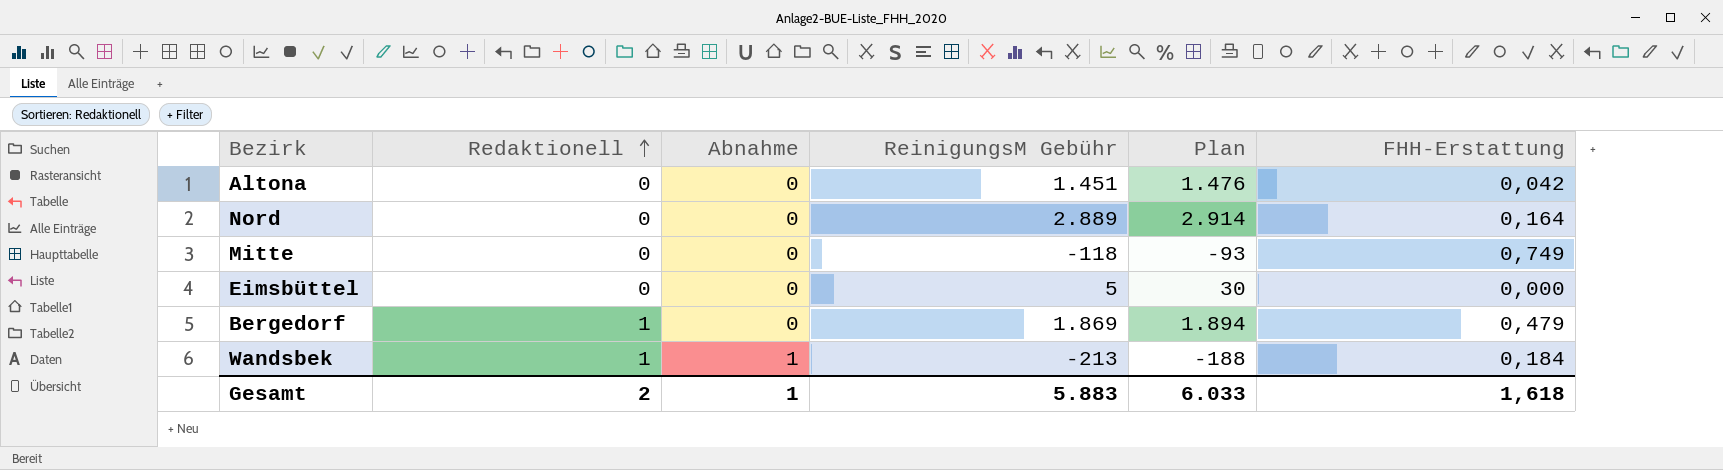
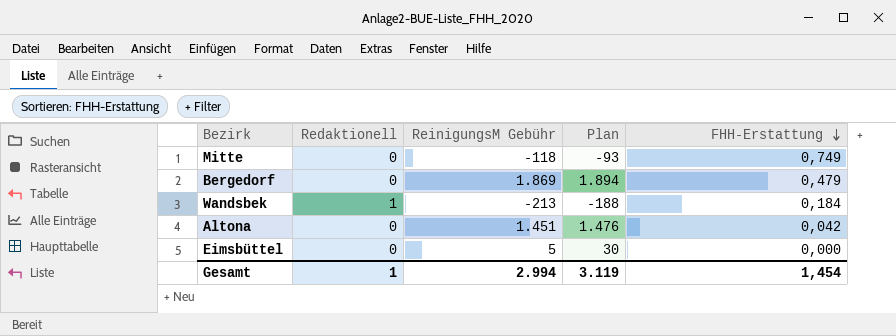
row order: Redaktionell ascending -> FHH-Erstattung descending
column Abnahme | position: 3 -> none
row Nord: 0 | 0 | 2.889 | 2.914 | 0,164 -> none
Bergedorf | Redaktionell: 1 -> 0
Gesamt | Redaktionell: 2 -> 1
Gesamt | ReinigungsM Gebühr: 5.883 -> 2.994
Gesamt | Plan: 6.033 -> 3.119
Gesamt | FHH-Erstattung: 1,618 -> 1,454

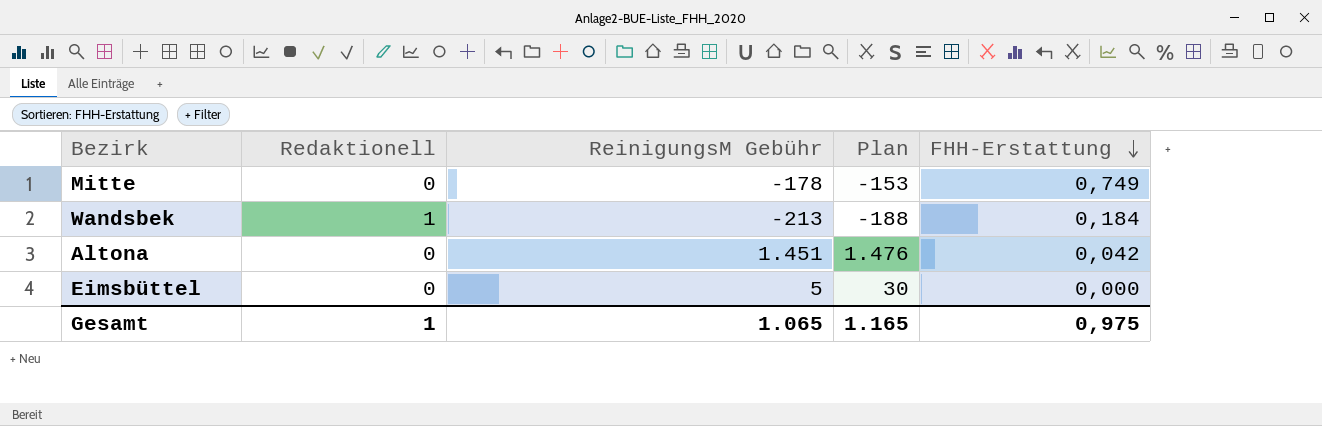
row Bergedorf: 0 | 1.869 | 1.894 | 0,479 -> none
Mitte | ReinigungsM Gebühr: -118 -> -178
Mitte | Plan: -93 -> -153
Gesamt | ReinigungsM Gebühr: 2.994 -> 1.065
Gesamt | Plan: 3.119 -> 1.165
Gesamt | FHH-Erstattung: 1,454 -> 0,975

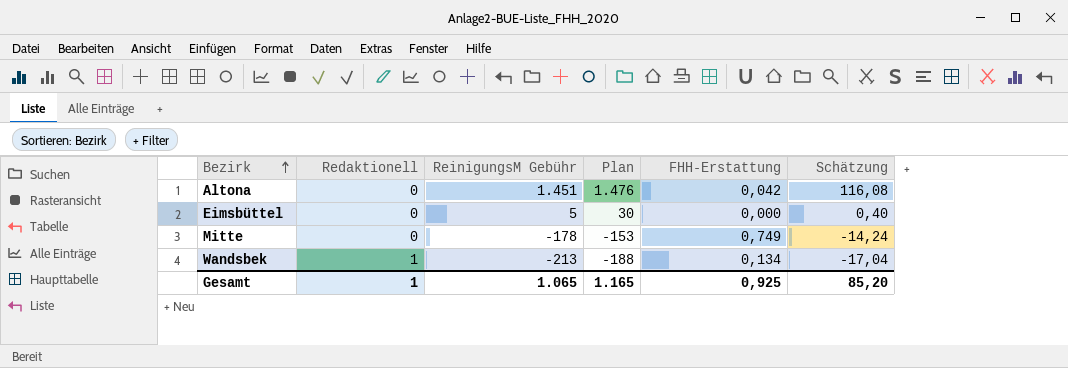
row order: FHH-Erstattung descending -> Bezirk ascending
column Schätzung | formula: none -> [ReinigungsM Gebühr] * 0,08
Wandsbek | FHH-Erstattung: 0,184 -> 0,134
Gesamt | FHH-Erstattung: 0,975 -> 0,925

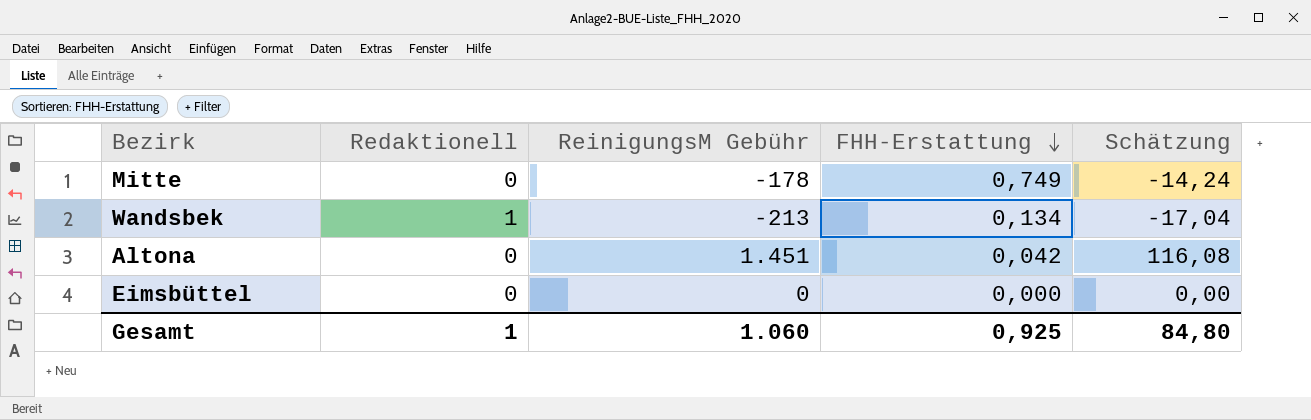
row order: Bezirk ascending -> FHH-Erstattung descending
column Plan | formula: [ReinigungsM Gebühr] + 25 -> none
Eimsbüttel | ReinigungsM Gebühr: 5 -> 0
Eimsbüttel | Schätzung: 0,40 -> 0,00
Gesamt | ReinigungsM Gebühr: 1.065 -> 1.060
Gesamt | Schätzung: 85,20 -> 84,80

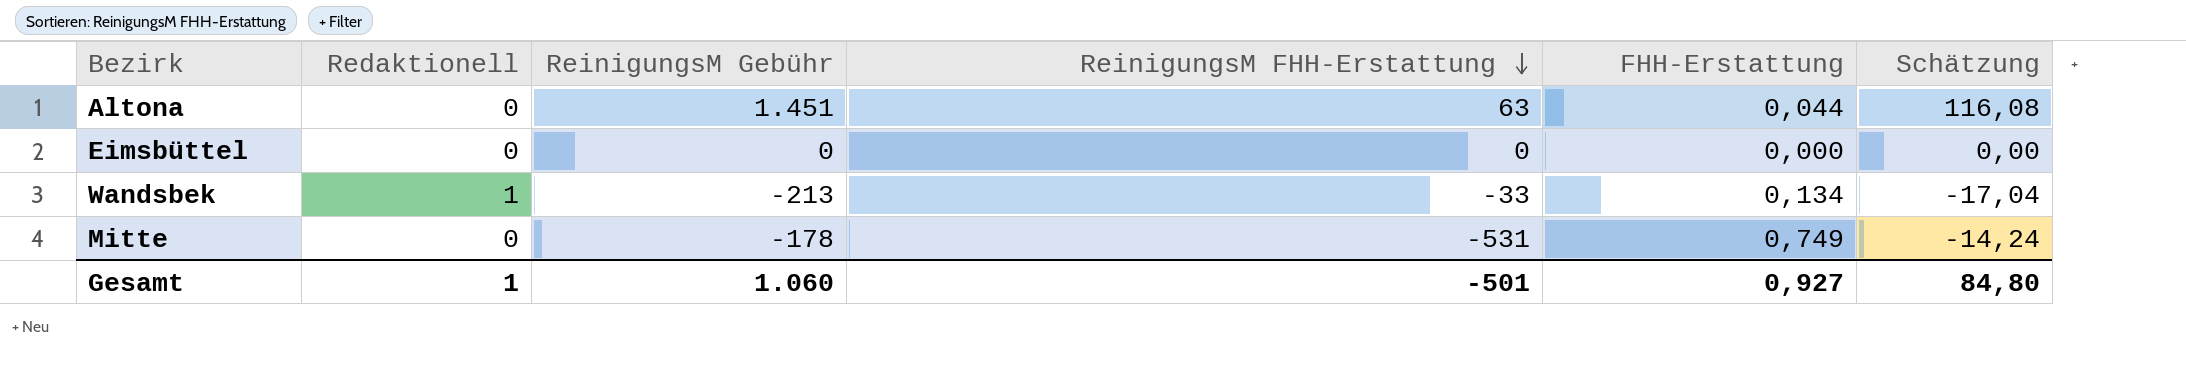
row order: FHH-Erstattung descending -> ReinigungsM FHH-Erstattung descending
column ReinigungsM FHH-Erstattung | position: none -> 4
Altona | FHH-Erstattung: 0,042 -> 0,044
Gesamt | FHH-Erstattung: 0,925 -> 0,927

